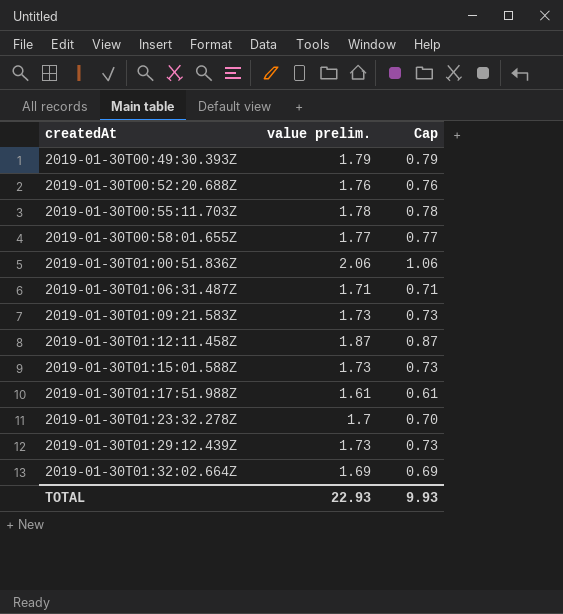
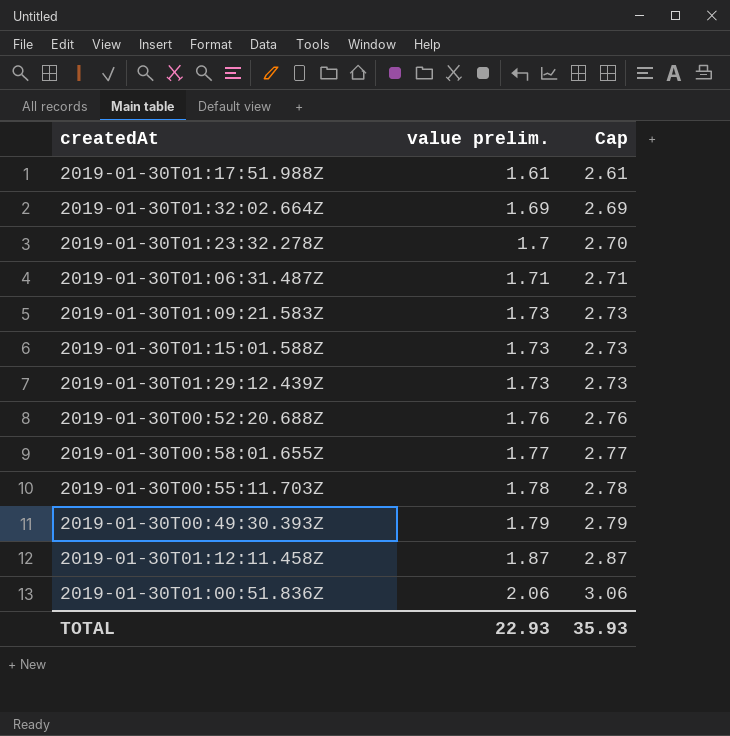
row order: createdAt ascending -> value prelim. ascending
column Cap | formula: [value prelim.] - 1 -> [value prelim.] + 1
TOTAL | Cap: 9.93 -> 35.93

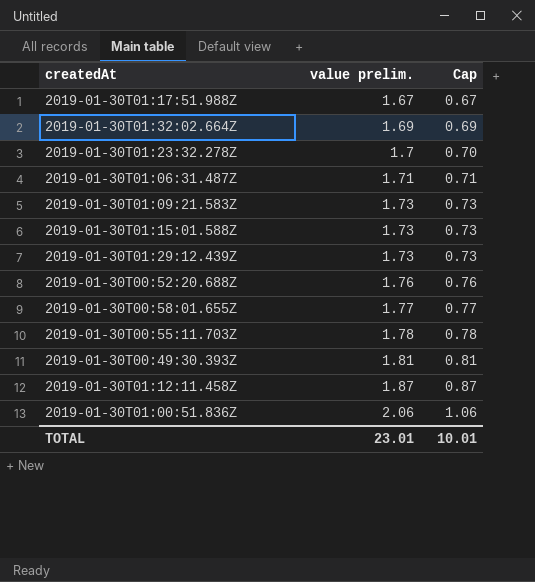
column Cap | formula: [value prelim.] + 1 -> [value prelim.] - 1
2019-01-30T01:17:51.988Z | value prelim.: 1.61 -> 1.67
2019-01-30T00:49:30.393Z | value prelim.: 1.79 -> 1.81
TOTAL | value prelim.: 22.93 -> 23.01
TOTAL | Cap: 35.93 -> 10.01

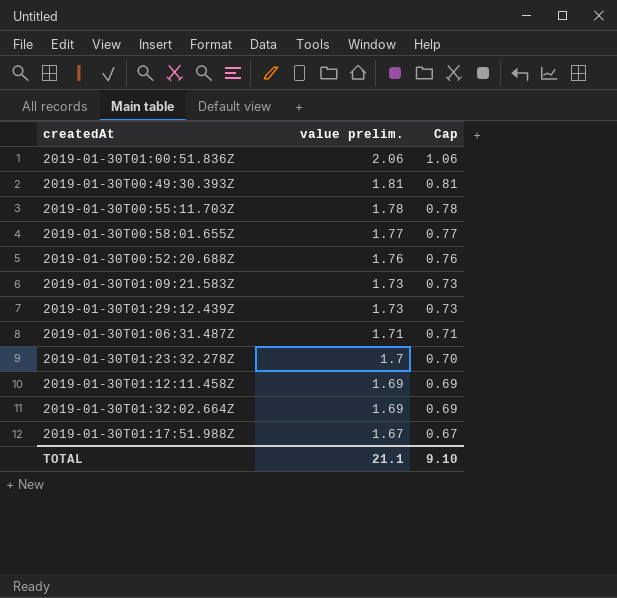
row order: value prelim. ascending -> value prelim. descending
row 2019-01-30T01:15:01.588Z: 1.73 | 0.73 -> none
2019-01-30T01:12:11.458Z | value prelim.: 1.87 -> 1.69
2019-01-30T01:12:11.458Z | Cap: 0.87 -> 0.69
TOTAL | value prelim.: 23.01 -> 21.1
TOTAL | Cap: 10.01 -> 9.10

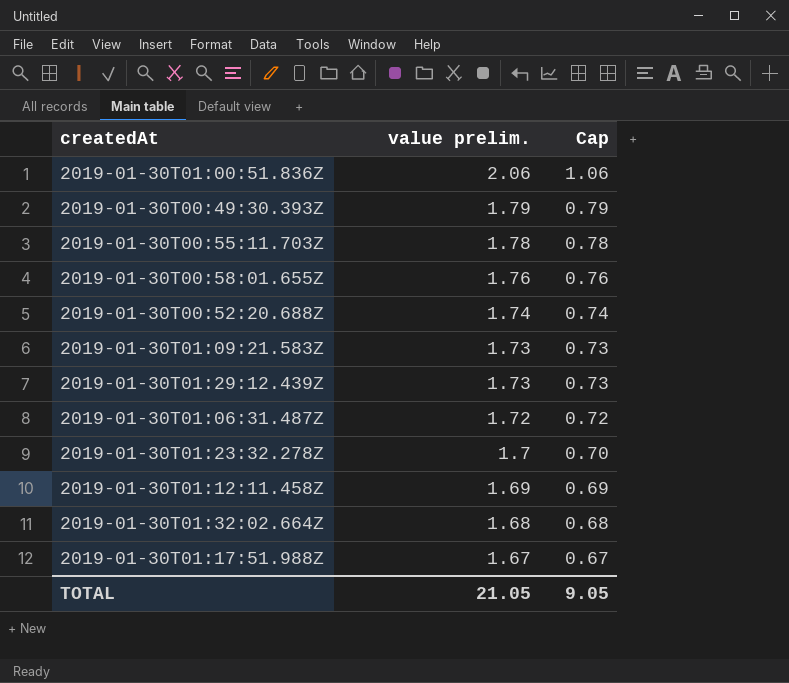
2019-01-30T00:49:30.393Z | value prelim.: 1.81 -> 1.79
2019-01-30T00:49:30.393Z | Cap: 0.81 -> 0.79
2019-01-30T00:58:01.655Z | value prelim.: 1.77 -> 1.76
2019-01-30T00:58:01.655Z | Cap: 0.77 -> 0.76
2019-01-30T00:52:20.688Z | value prelim.: 1.76 -> 1.74
2019-01-30T00:52:20.688Z | Cap: 0.76 -> 0.74
2019-01-30T01:06:31.487Z | value prelim.: 1.71 -> 1.72
2019-01-30T01:06:31.487Z | Cap: 0.71 -> 0.72
2019-01-30T01:32:02.664Z | value prelim.: 1.69 -> 1.68
2019-01-30T01:32:02.664Z | Cap: 0.69 -> 0.68
TOTAL | value prelim.: 21.1 -> 21.05
TOTAL | Cap: 9.10 -> 9.05

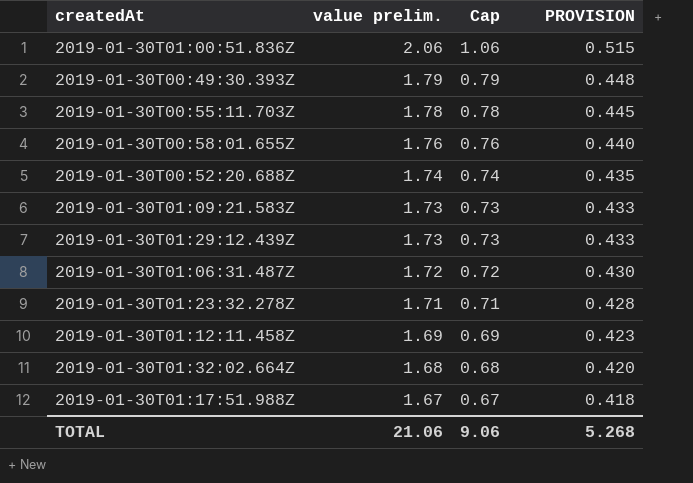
column PROVISION | formula: none -> [value prelim.] * 0.25
2019-01-30T01:23:32.278Z | value prelim.: 1.7 -> 1.71
2019-01-30T01:23:32.278Z | Cap: 0.70 -> 0.71
TOTAL | value prelim.: 21.05 -> 21.06
TOTAL | Cap: 9.05 -> 9.06

